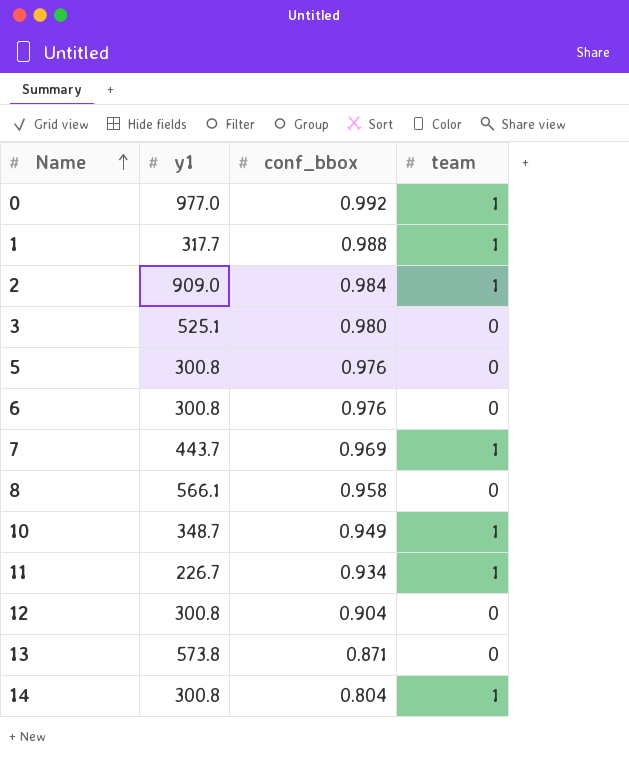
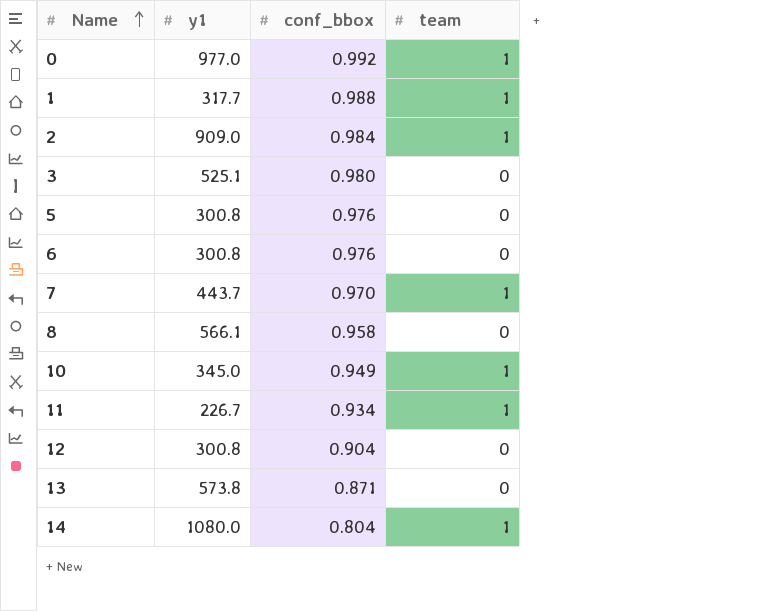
7 | conf_bbox: 0.969 -> 0.970
10 | y1: 348.7 -> 345.0
14 | y1: 300.8 -> 1080.0

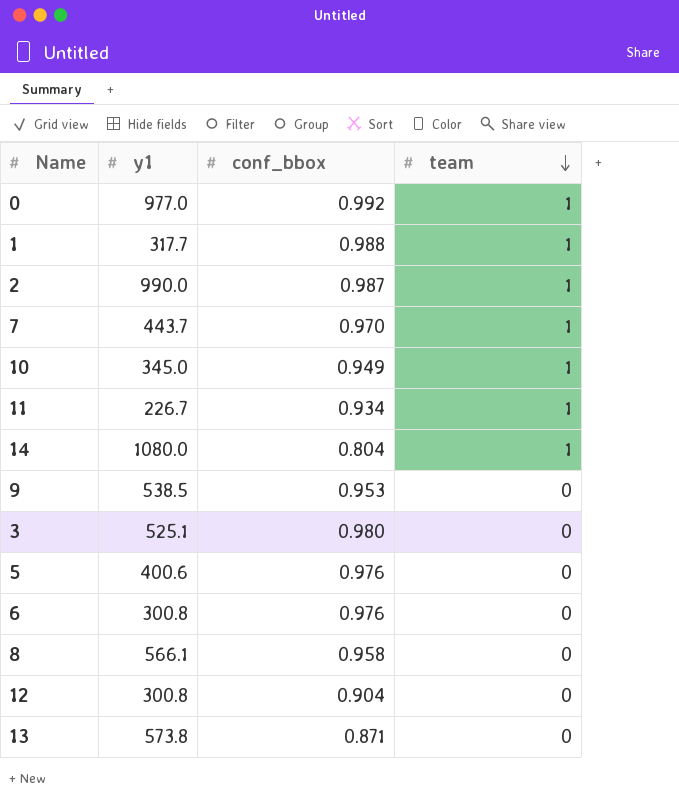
row order: Name ascending -> team descending
2 | y1: 909.0 -> 990.0
2 | conf_bbox: 0.984 -> 0.987
row 9: none -> 538.5 | 0.953 | 0
5 | y1: 300.8 -> 400.6

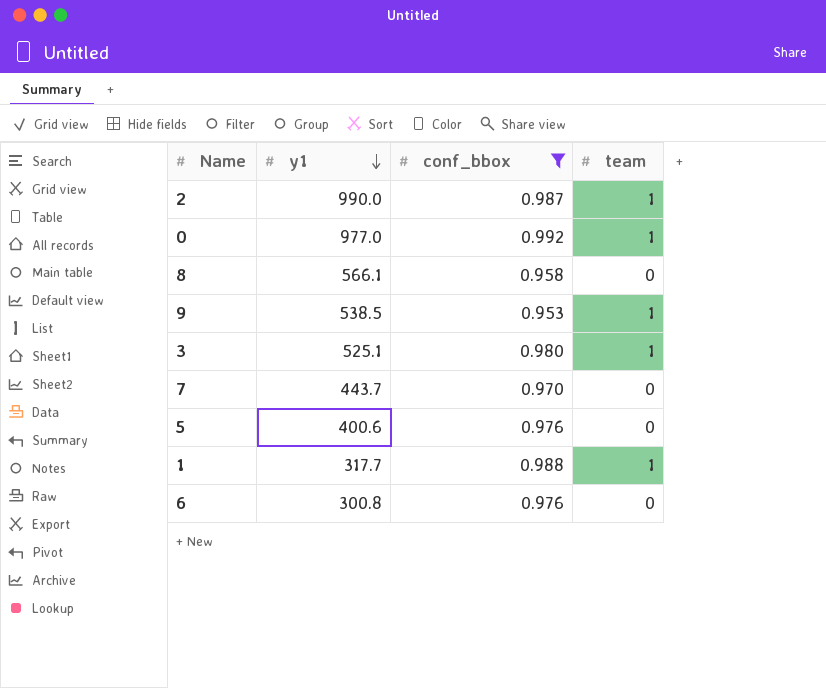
filter: none -> conf_bbox >= 0.953
row order: team descending -> y1 descending
9 | team: 0 -> 1
3 | team: 0 -> 1
7 | team: 1 -> 0

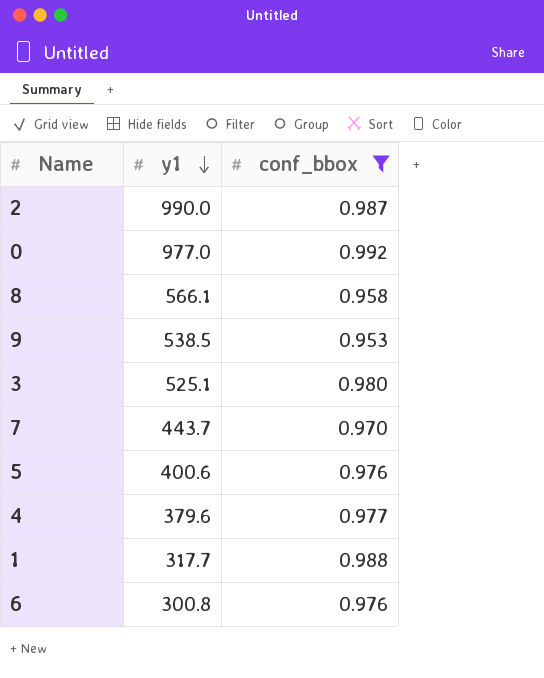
column team | position: 4 -> none
row 4: none -> 379.6 | 0.977

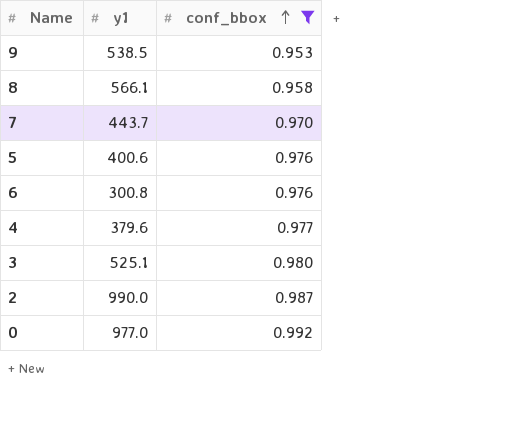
row order: y1 descending -> conf_bbox ascending
row 1: 317.7 | 0.988 -> none

